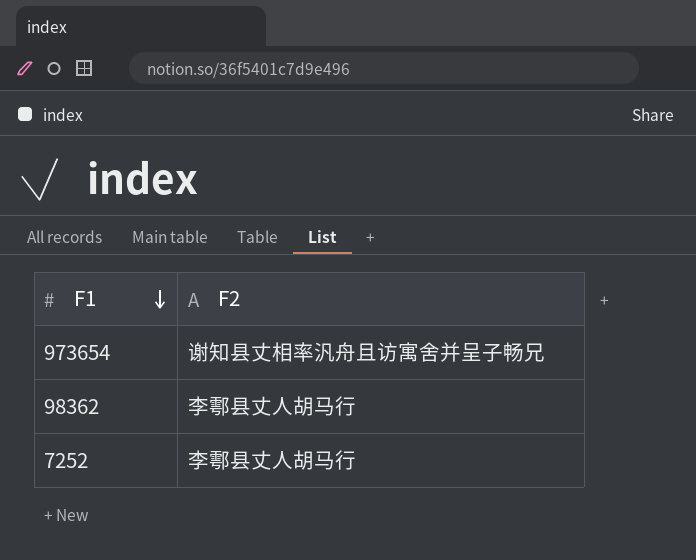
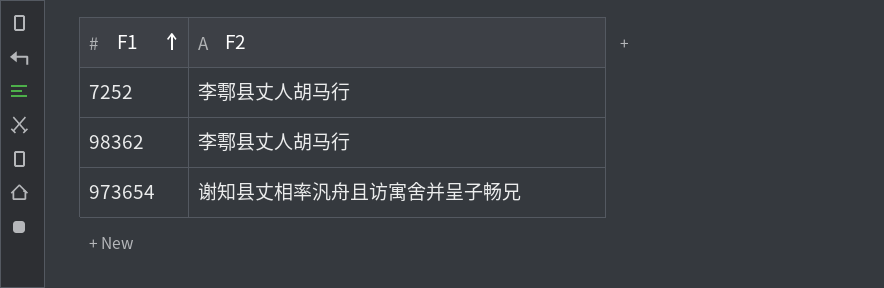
row order: F1 descending -> F1 ascending

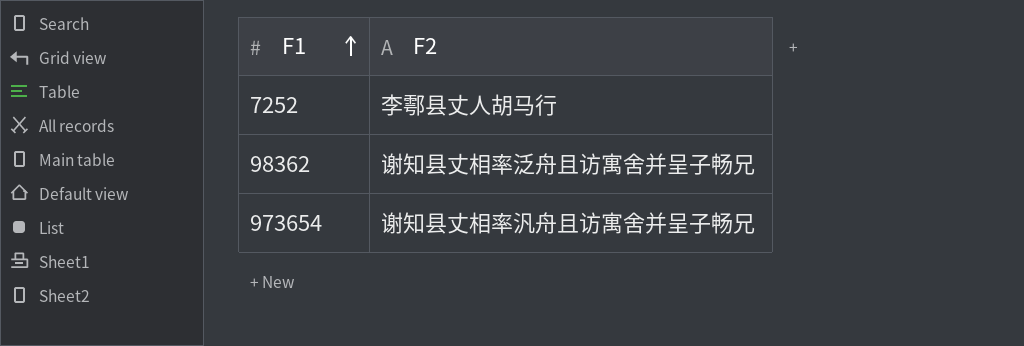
98362 | F2: 李鄠县丈人胡马行 -> 谢知县丈相率泛舟且访寓舍并呈子畅兄

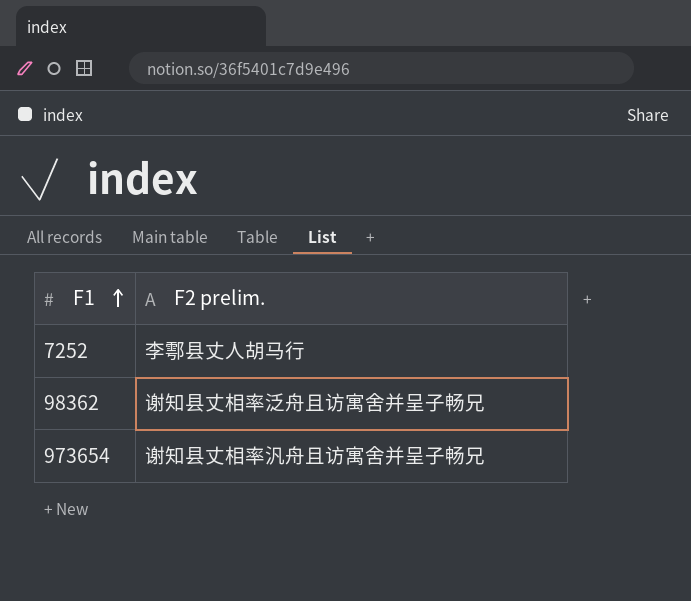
column name: F2 -> F2 prelim.

